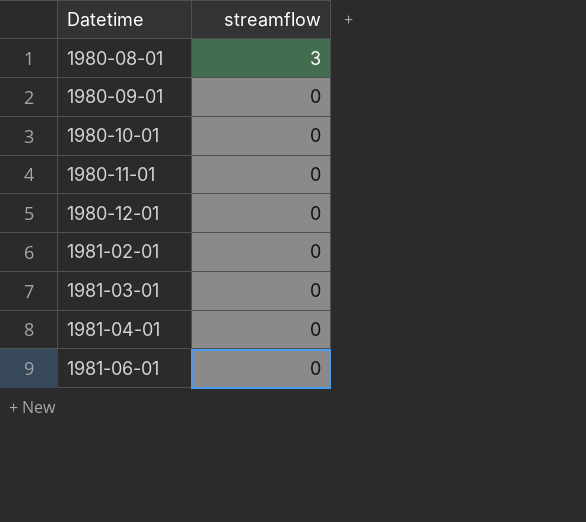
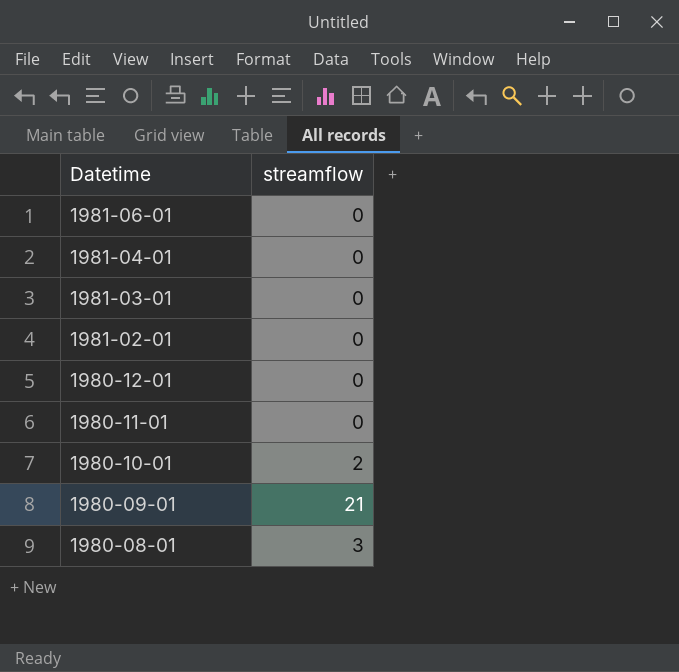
row order: Datetime ascending -> Datetime descending
1980-10-01 | streamflow: 0 -> 2
1980-09-01 | streamflow: 0 -> 21

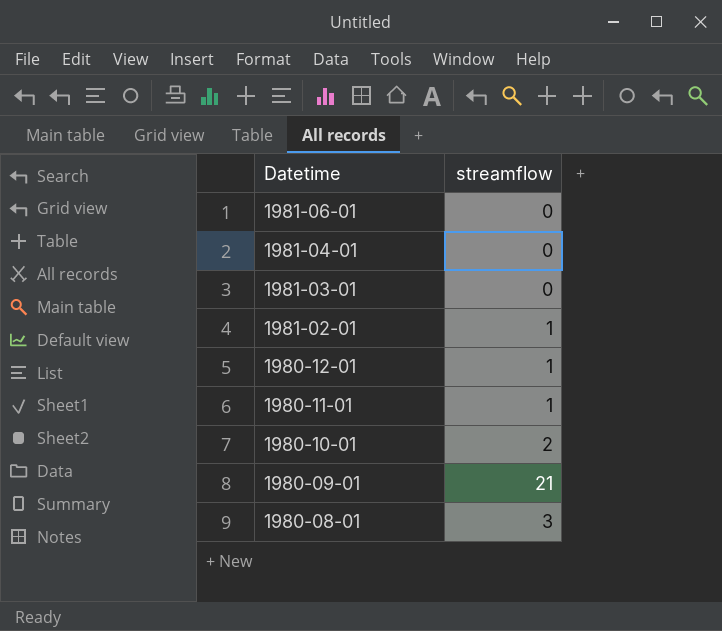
1981-02-01 | streamflow: 0 -> 1
1980-12-01 | streamflow: 0 -> 1
1980-11-01 | streamflow: 0 -> 1

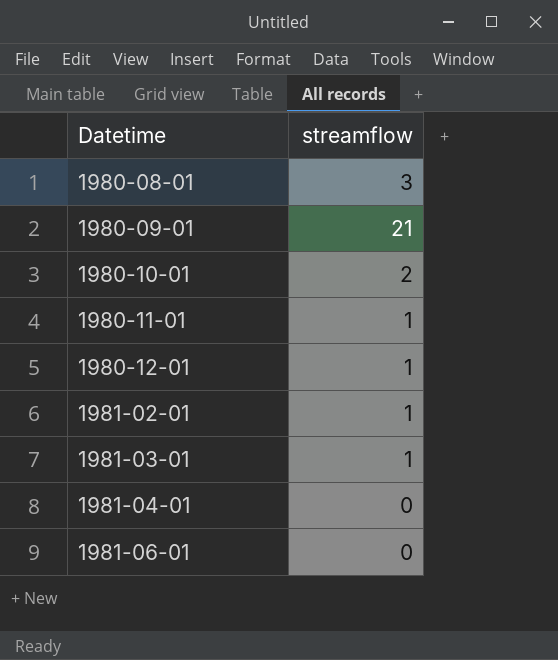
row order: Datetime descending -> Datetime ascending
1981-03-01 | streamflow: 0 -> 1

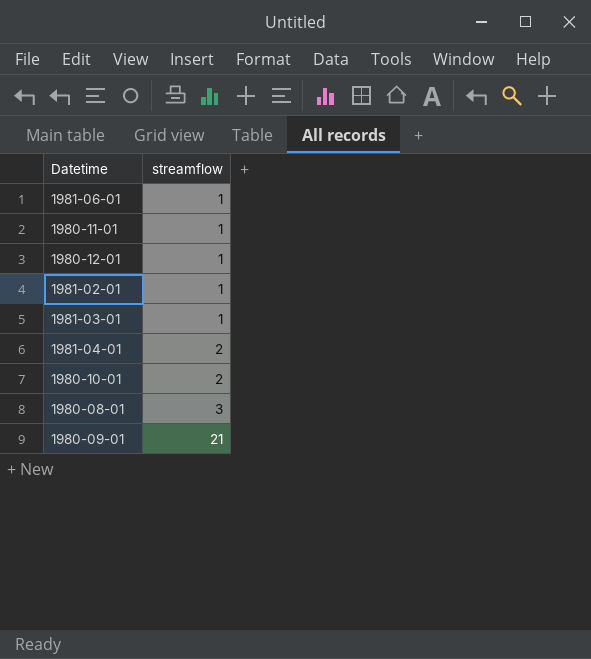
row order: Datetime ascending -> streamflow ascending
1981-06-01 | streamflow: 0 -> 1
1981-04-01 | streamflow: 0 -> 2

